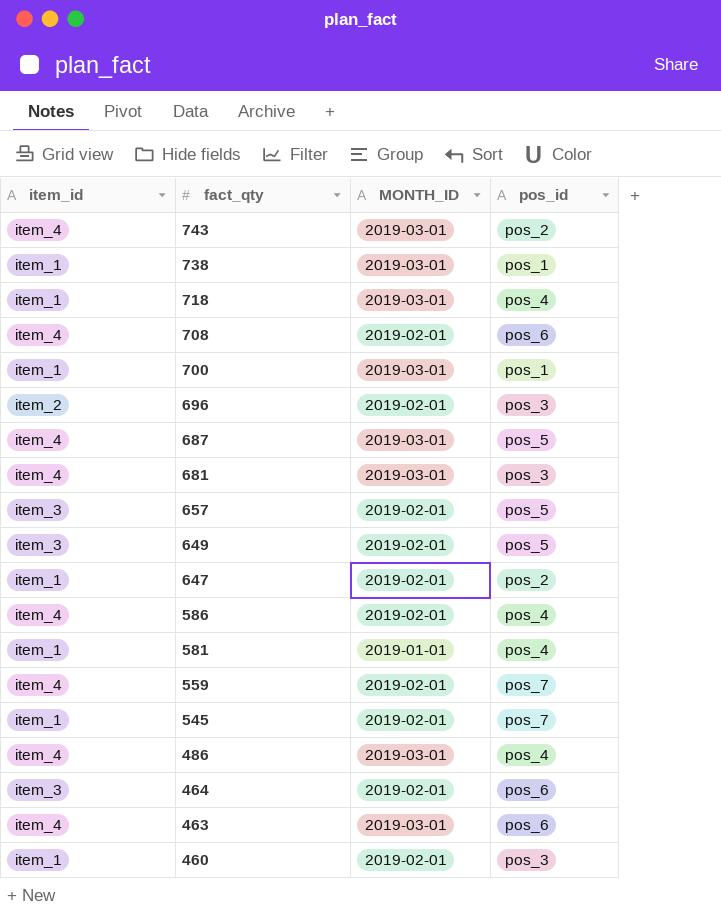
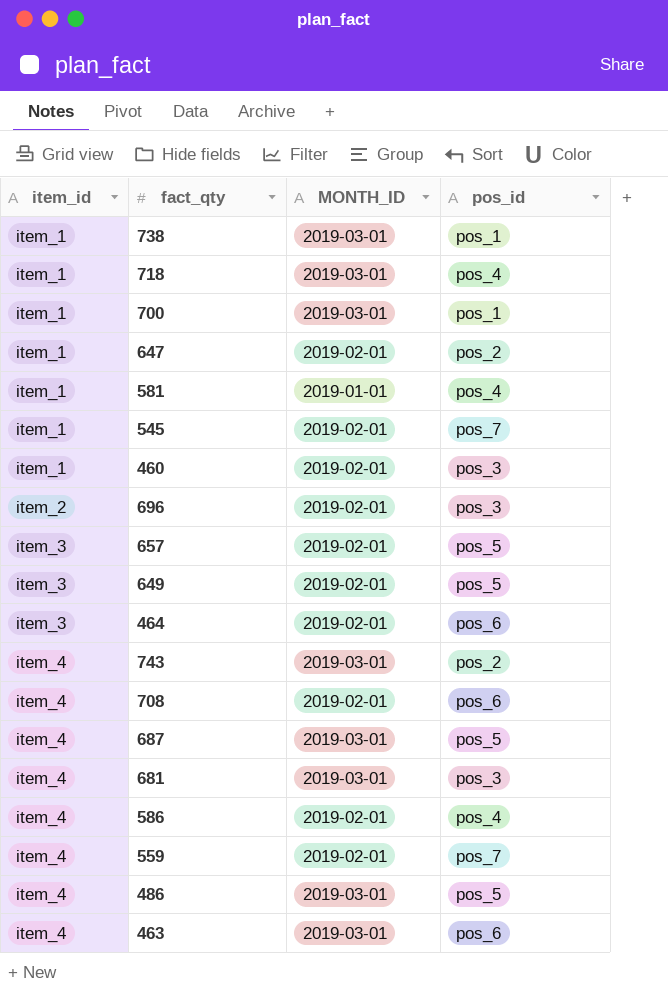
row order: fact_qty descending -> item_id ascending
486 | pos_id: pos_4 -> pos_5

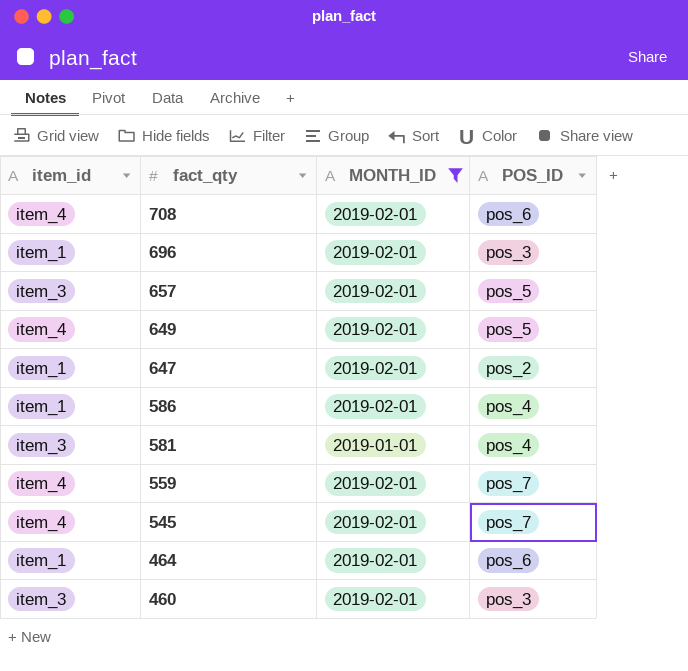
filter: none -> MONTH_ID != 2019-03-01
row order: item_id ascending -> fact_qty descending
column name: pos_id -> POS_ID
696 | item_id: item_2 -> item_1
649 | item_id: item_3 -> item_4
586 | item_id: item_4 -> item_1
581 | item_id: item_1 -> item_3
545 | item_id: item_1 -> item_4
464 | item_id: item_3 -> item_1
460 | item_id: item_1 -> item_3

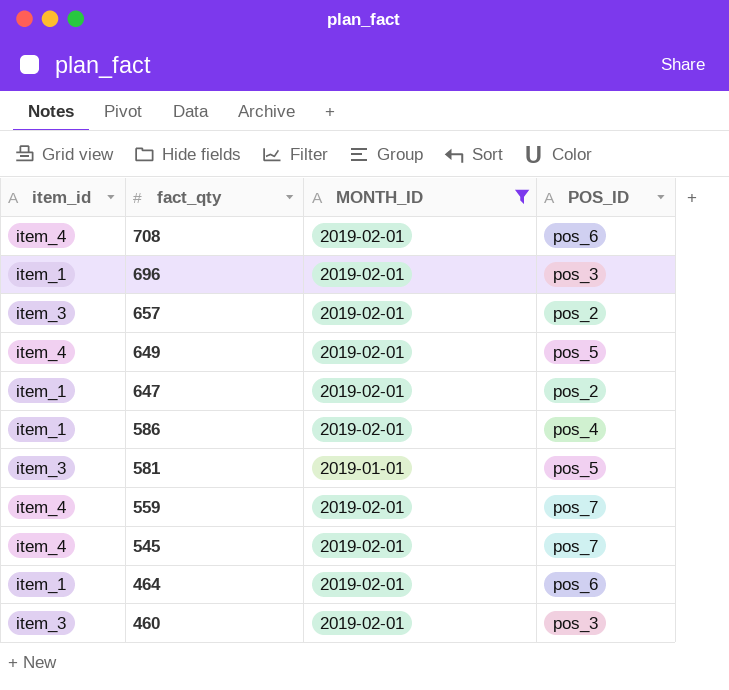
657 | POS_ID: pos_5 -> pos_2
581 | POS_ID: pos_4 -> pos_5

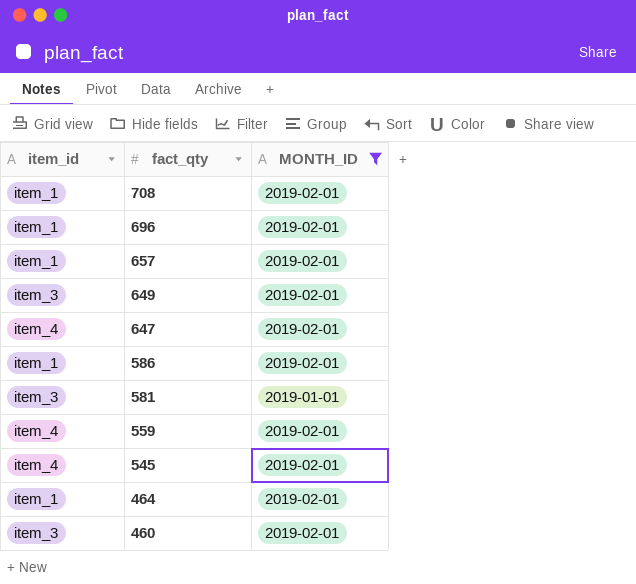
column POS_ID | position: 4 -> none
708 | item_id: item_4 -> item_1
657 | item_id: item_3 -> item_1
649 | item_id: item_4 -> item_3
647 | item_id: item_1 -> item_4

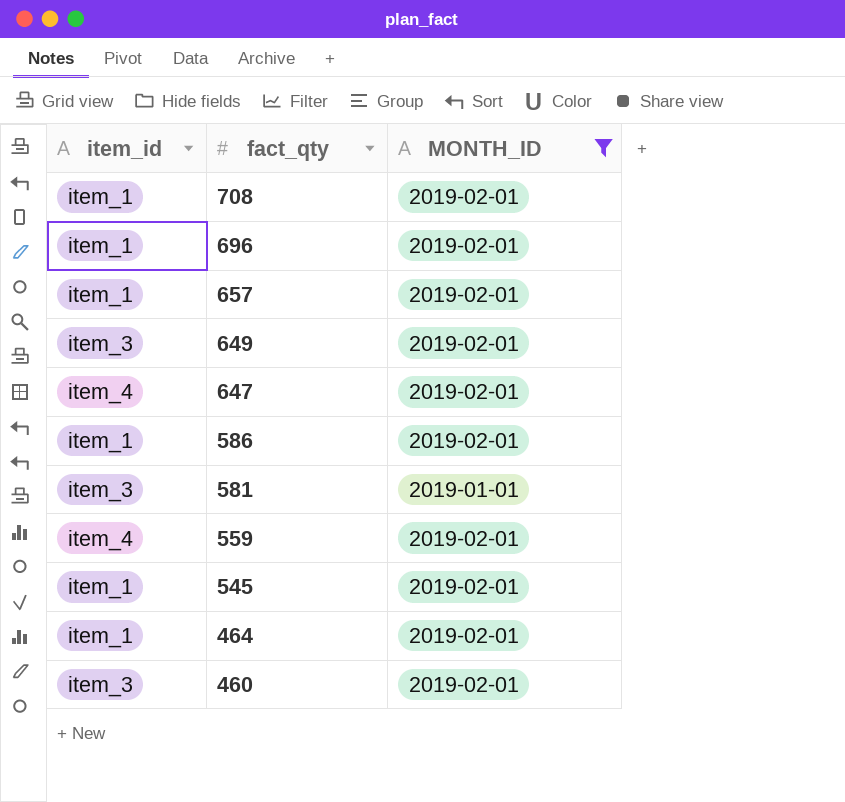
545 | item_id: item_4 -> item_1

